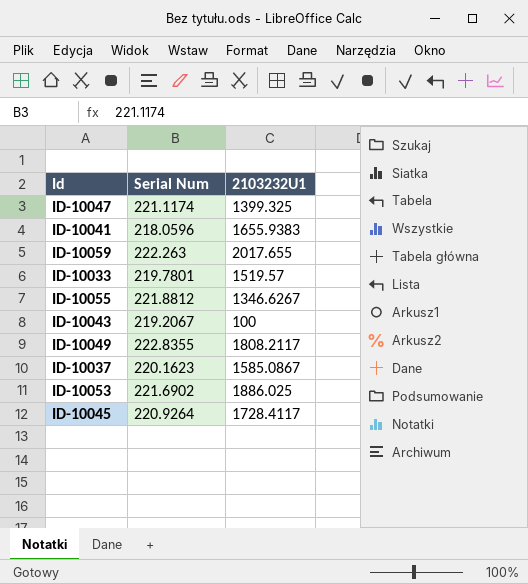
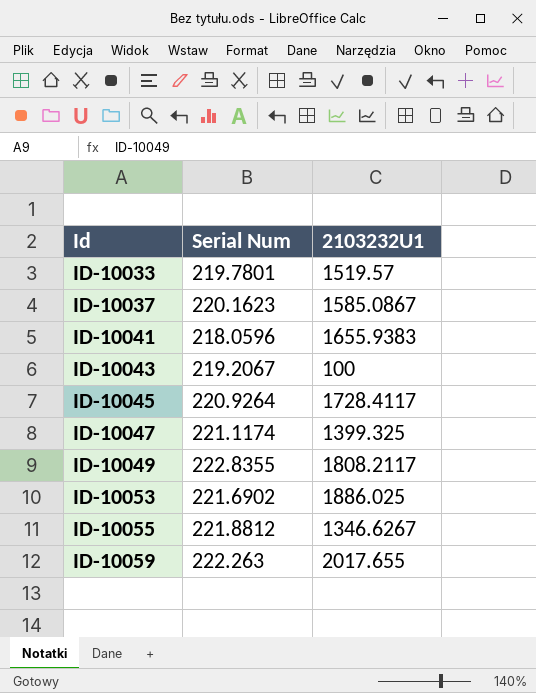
row order: none -> Id ascending

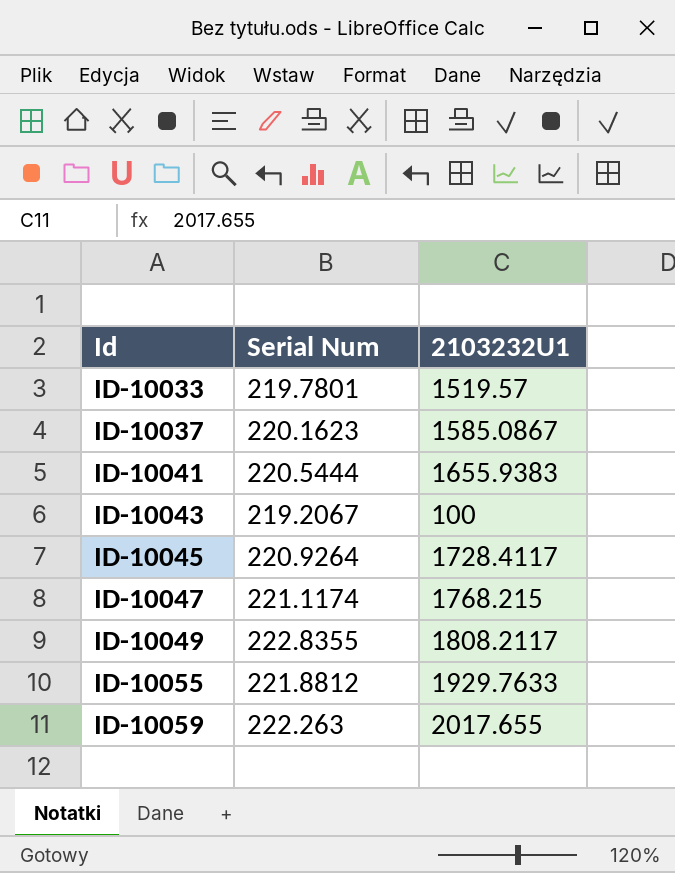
row ID-10053: 221.6902 | 1886.025 -> none
ID-10041 | Serial Num: 218.0596 -> 220.5444
ID-10047 | 2103232U1: 1399.325 -> 1768.215
ID-10055 | 2103232U1: 1346.6267 -> 1929.7633

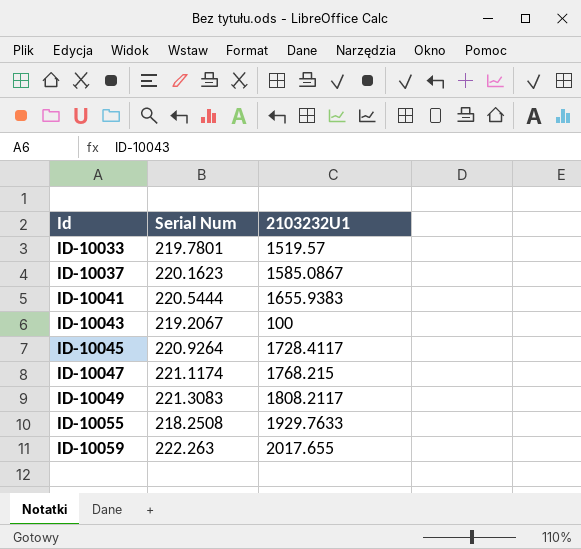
ID-10049 | Serial Num: 222.8355 -> 221.3083
ID-10055 | Serial Num: 221.8812 -> 218.2508

